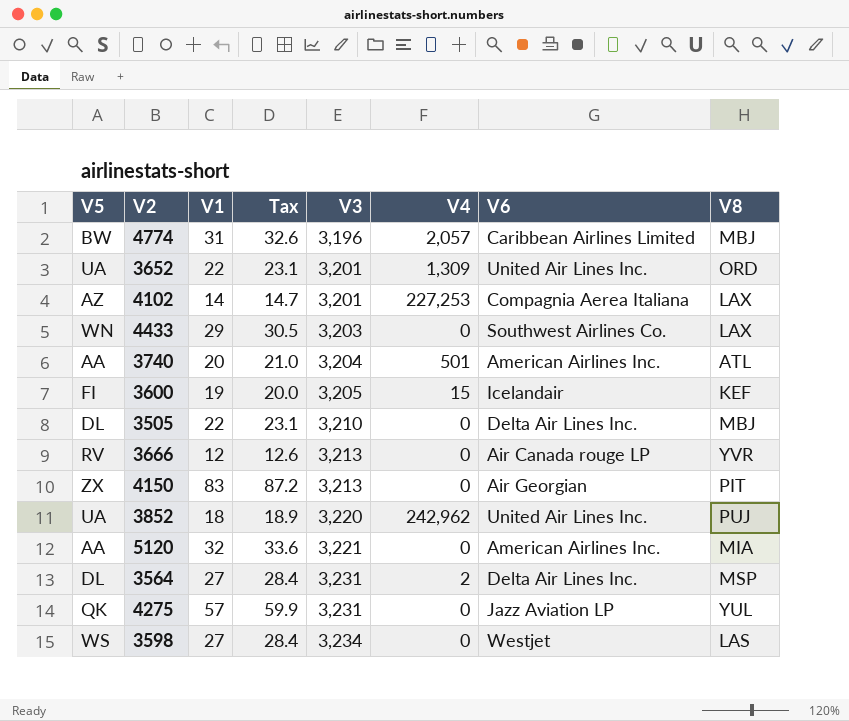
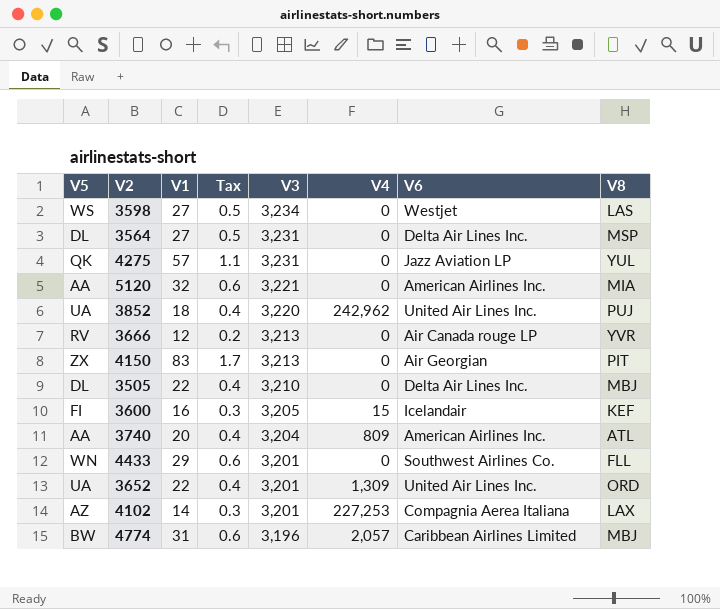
row order: V3 ascending -> V3 descending
column Tax | formula: [V1] * 1.05 -> [V1] * 0.02
3564 | V4: 2 -> 0
3600 | V1: 19 -> 16
3740 | V4: 501 -> 809
4433 | V3: 3,203 -> 3,201
4433 | V8: LAX -> FLL

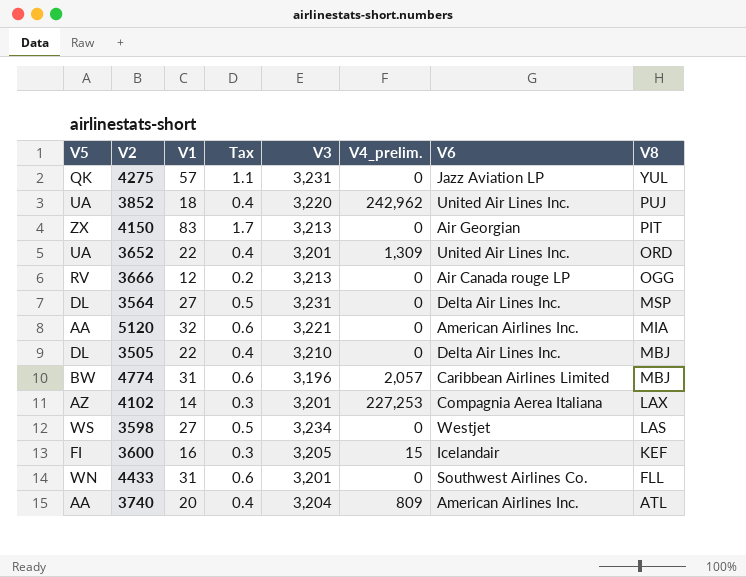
row order: V3 descending -> V8 descending
column name: V4 -> V4_prelim.
3666 | V8: YVR -> OGG
4433 | V1: 29 -> 31

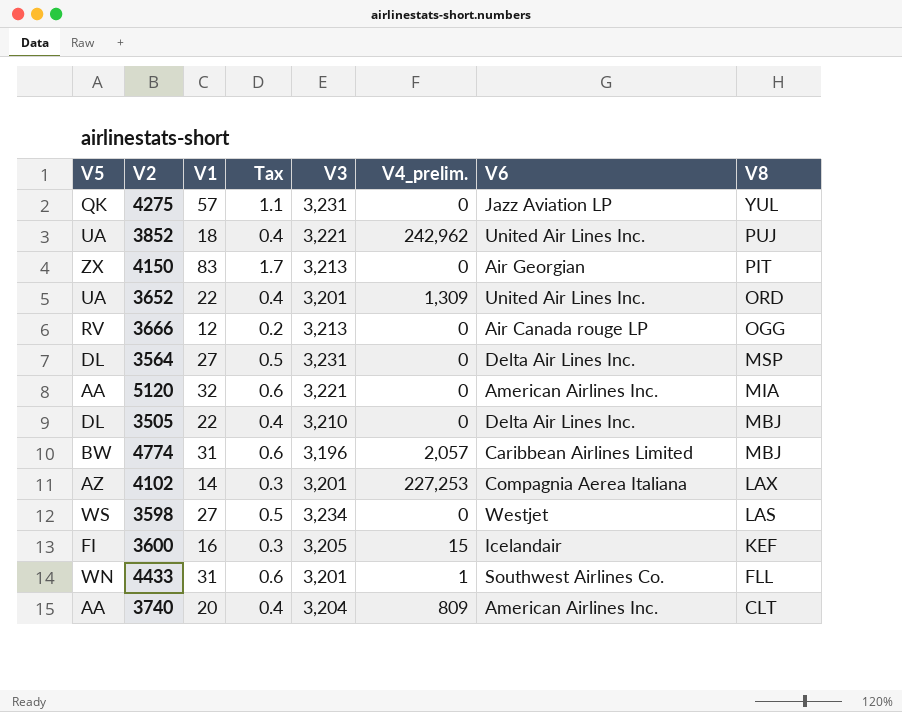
3852 | V3: 3,220 -> 3,221
4433 | V4_prelim.: 0 -> 1
3740 | V8: ATL -> CLT

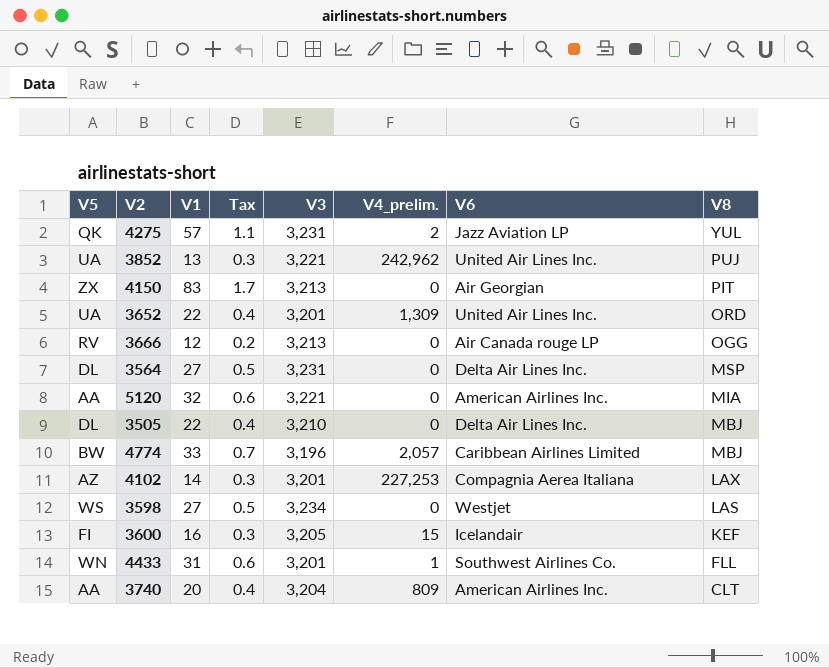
4275 | V4_prelim.: 0 -> 2
3852 | V1: 18 -> 13
3852 | Tax: 0.4 -> 0.3
4774 | V1: 31 -> 33
4774 | Tax: 0.6 -> 0.7

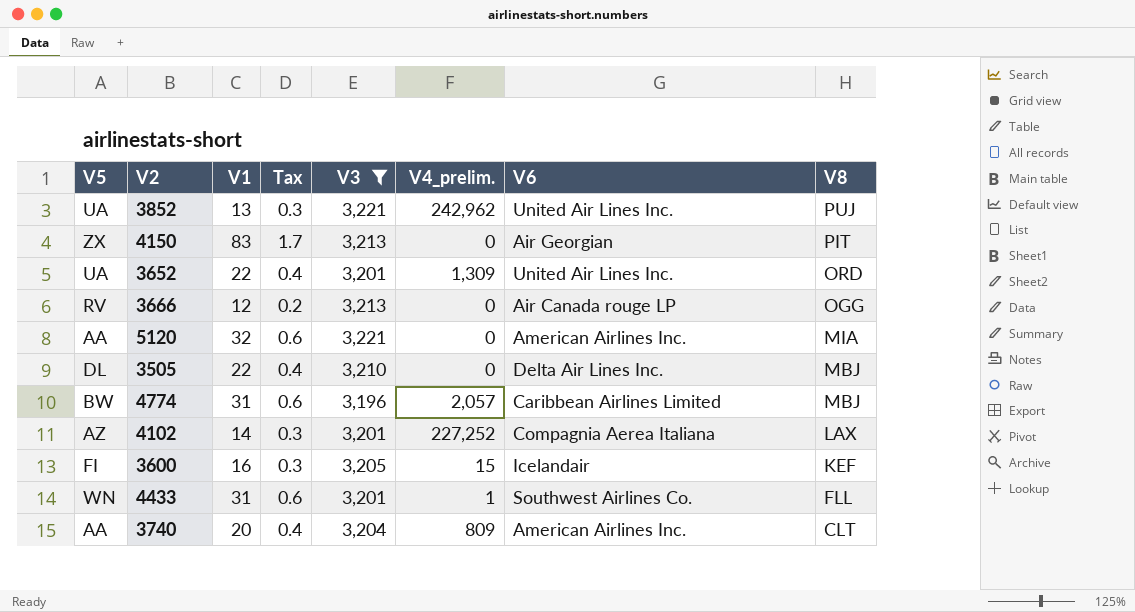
filter: none -> V3 <= 3,221
4774 | V1: 33 -> 31
4774 | Tax: 0.7 -> 0.6
4102 | V4_prelim.: 227,253 -> 227,252

